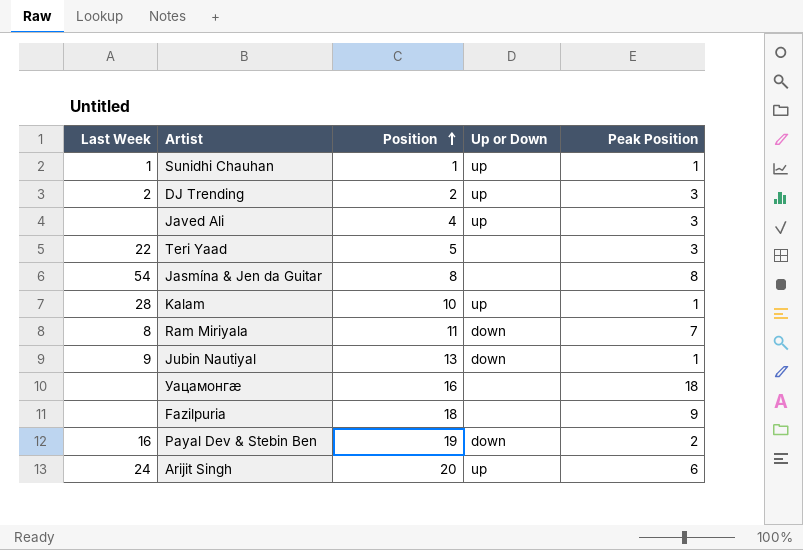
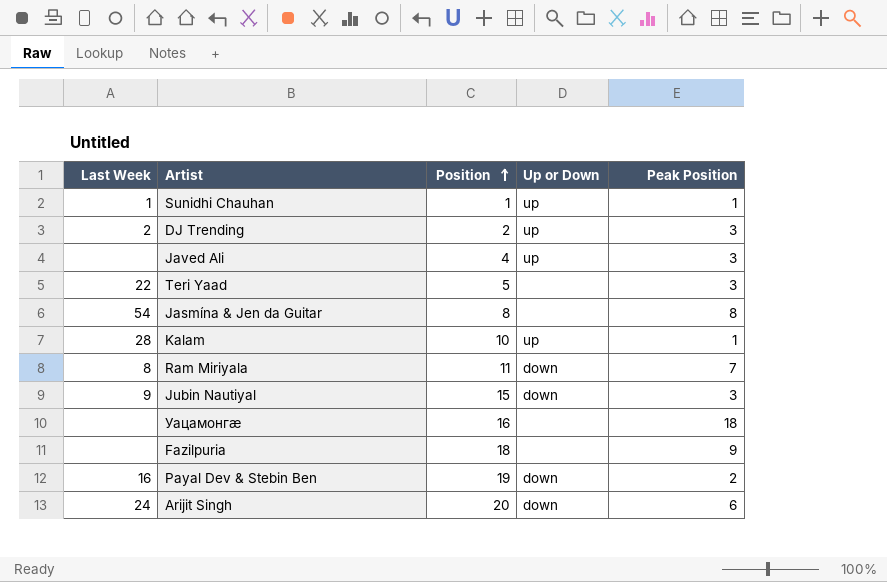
Jubin Nautiyal | Position: 13 -> 15
Jubin Nautiyal | Peak Position: 1 -> 3
Arijit Singh | Up or Down: up -> down

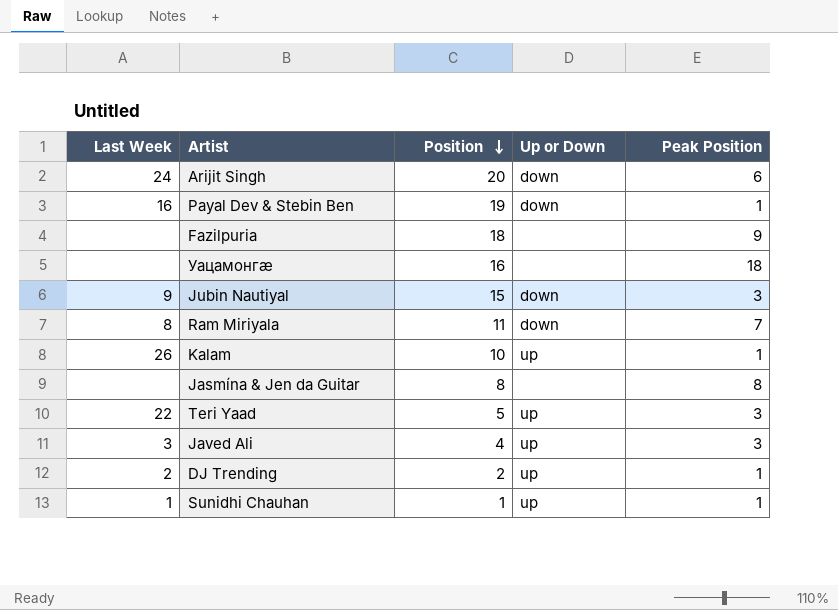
row order: Position ascending -> Position descending
Payal Dev & Stebin Ben | Peak Position: 2 -> 1
Kalam | Last Week: 28 -> 26
Jasmína & Jen da Guitar | Last Week: 54 -> none
Teri Yaad | Up or Down: none -> up
Javed Ali | Last Week: none -> 3
DJ Trending | Peak Position: 3 -> 1

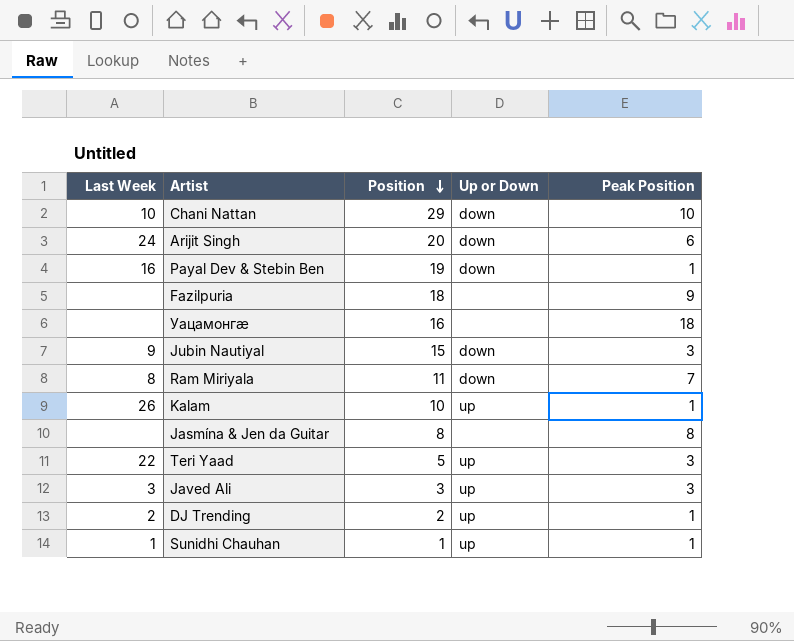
row Chani Nattan: none -> 10 | 29 | down | 10
Javed Ali | Position: 4 -> 3

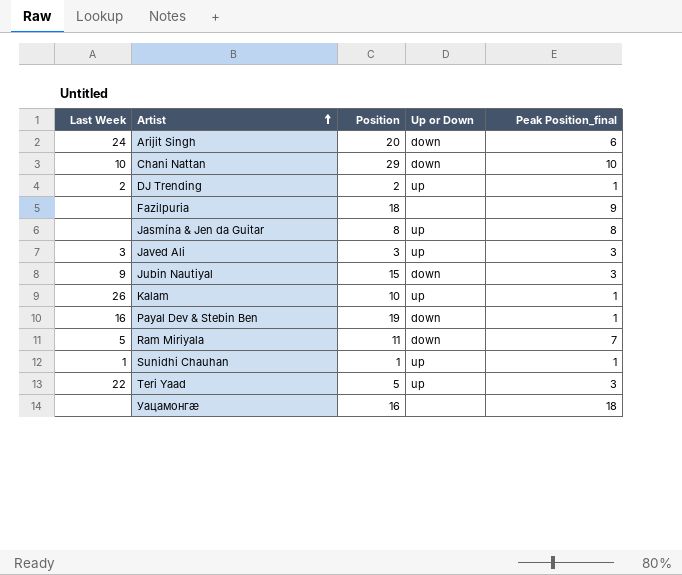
row order: Position descending -> Artist ascending
column name: Peak Position -> Peak Position_final
Jasmína & Jen da Guitar | Up or Down: none -> up
Ram Miriyala | Last Week: 8 -> 5

